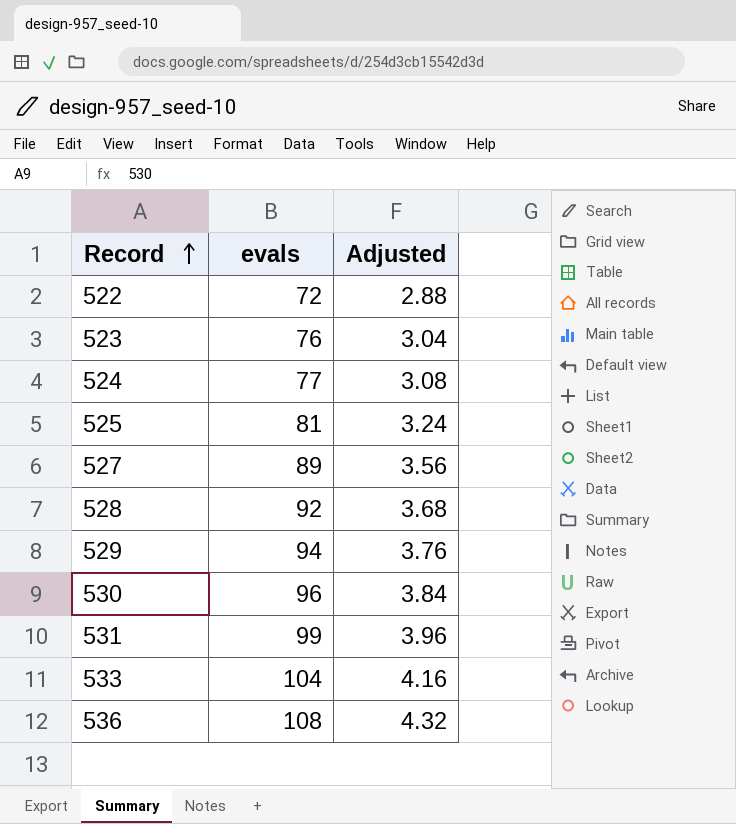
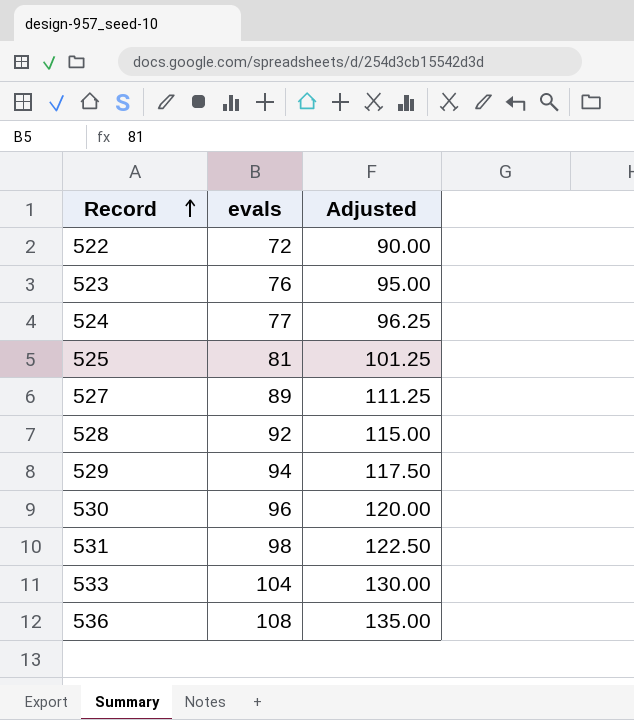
column Adjusted | formula: [evals] * 0.04 -> [evals] * 1.25
531 | evals: 99 -> 98

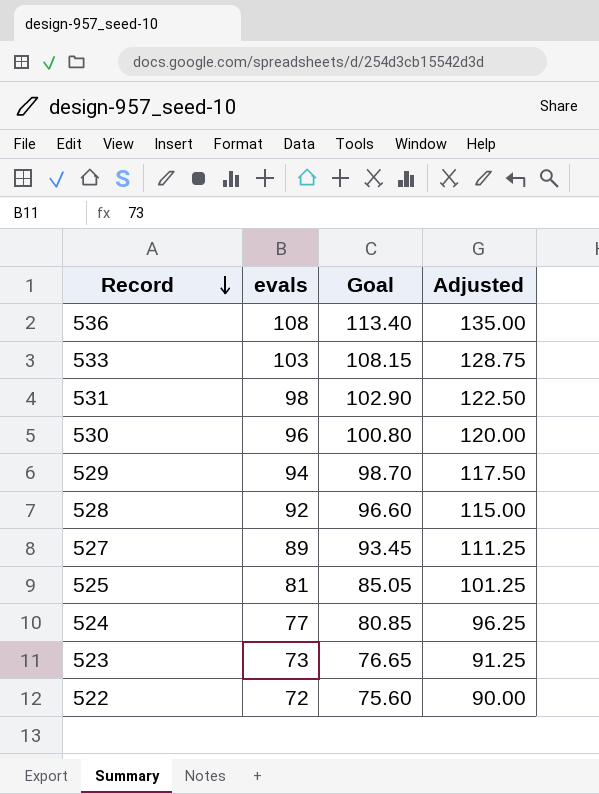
row order: Record ascending -> Record descending
column Goal | formula: none -> [evals] * 1.05
533 | evals: 104 -> 103
533 | Adjusted: 130.00 -> 128.75
523 | evals: 76 -> 73
523 | Adjusted: 95.00 -> 91.25

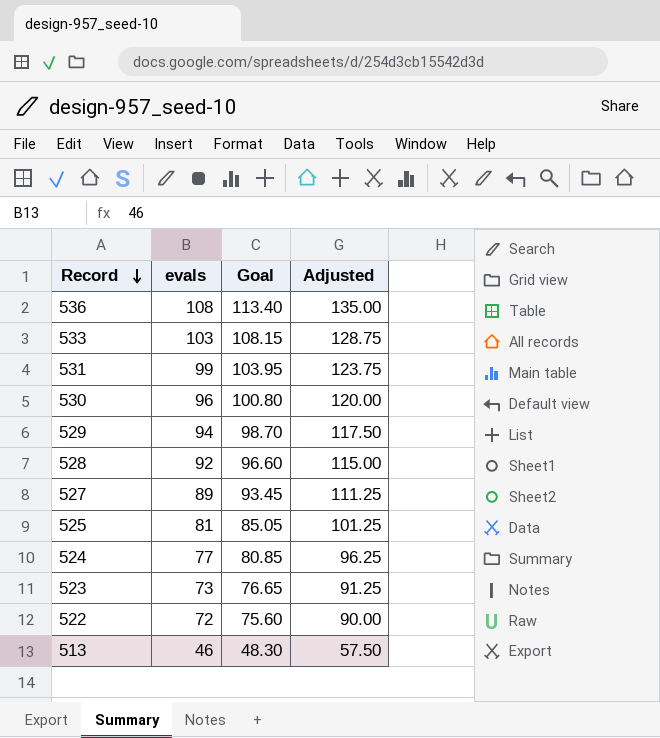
531 | evals: 98 -> 99
531 | Goal: 102.90 -> 103.95
531 | Adjusted: 122.50 -> 123.75
row 513: none -> 46 | 48.30 | 57.50

